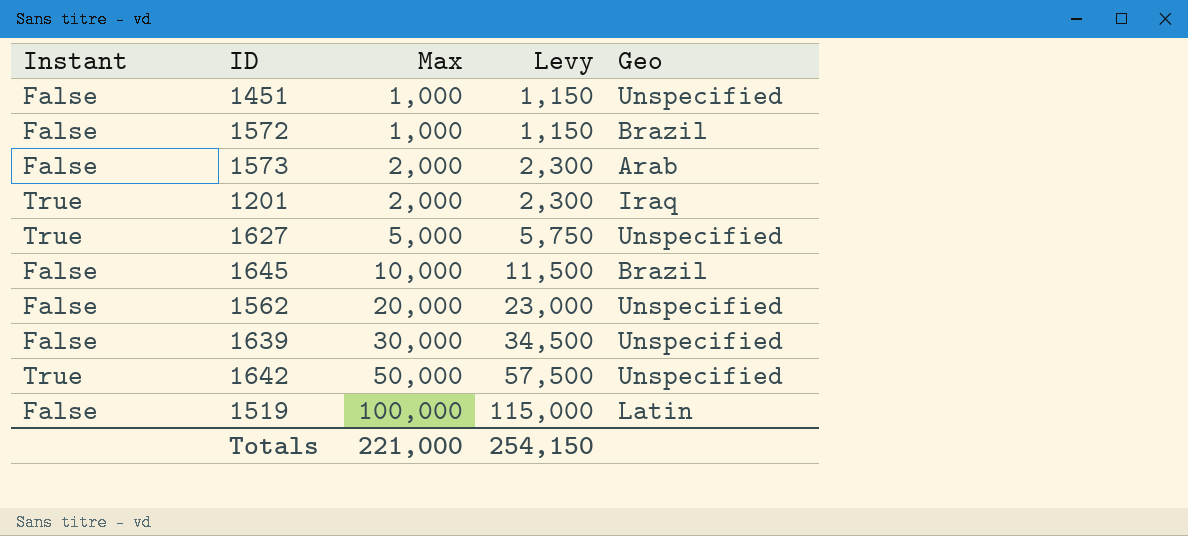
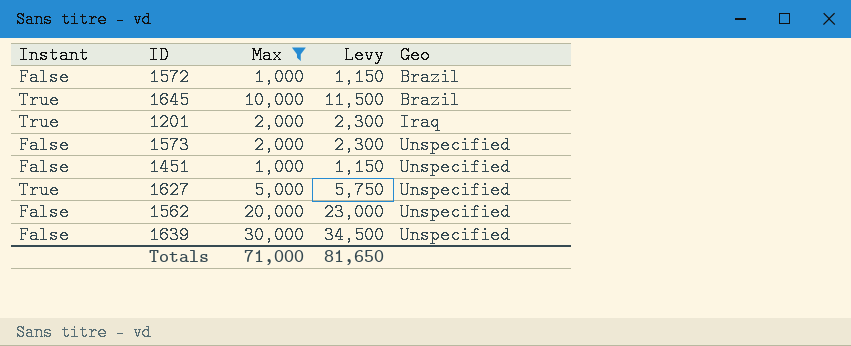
filter: none -> Max <= 30,000
row order: Max ascending -> Geo ascending
1645 | Instant: False -> True
1573 | Geo: Arab -> Unspecified
Totals | Max: 221,000 -> 71,000
Totals | Levy: 254,150 -> 81,650

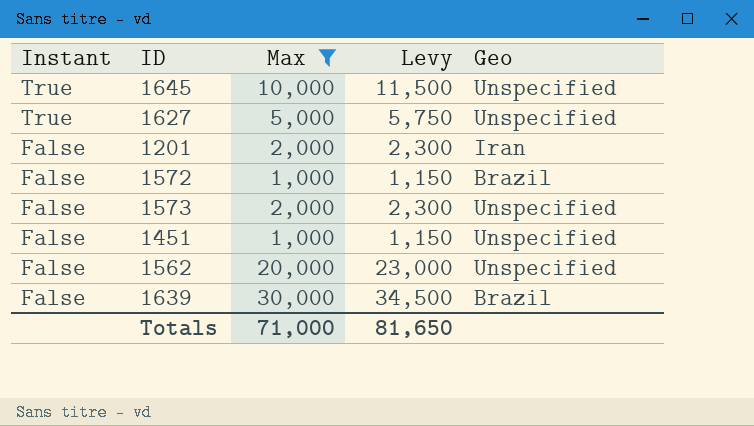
row order: Geo ascending -> Instant descending
1645 | Geo: Brazil -> Unspecified
1201 | Instant: True -> False
1201 | Geo: Iraq -> Iran
1639 | Geo: Unspecified -> Brazil

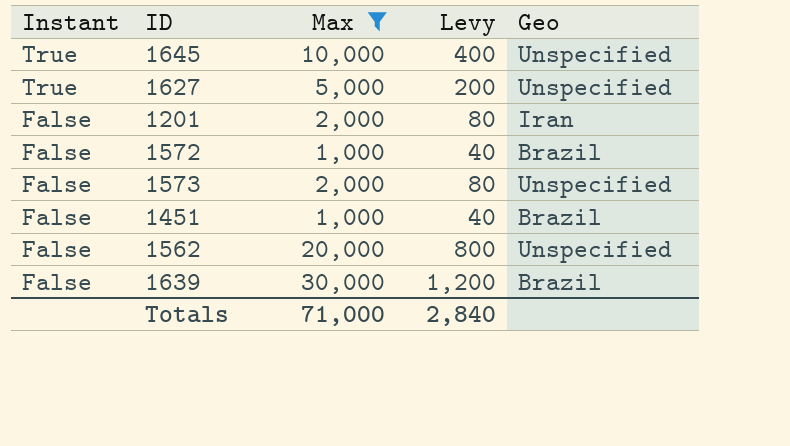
column Levy | formula: [Max] * 1.15 -> [Max] * 0.04
1451 | Geo: Unspecified -> Brazil
Totals | Levy: 81,650 -> 2,840

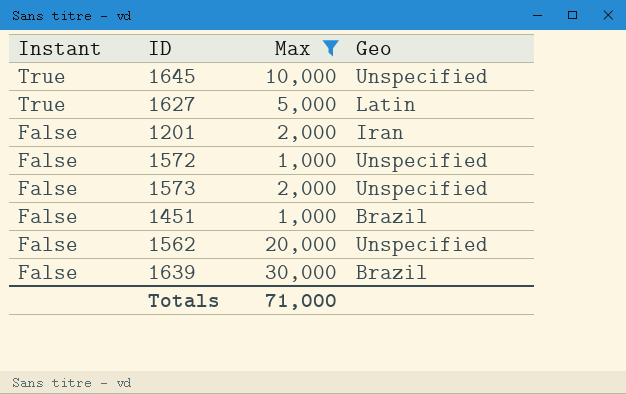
column Levy | formula: [Max] * 0.04 -> none
1627 | Geo: Unspecified -> Latin
1572 | Geo: Brazil -> Unspecified

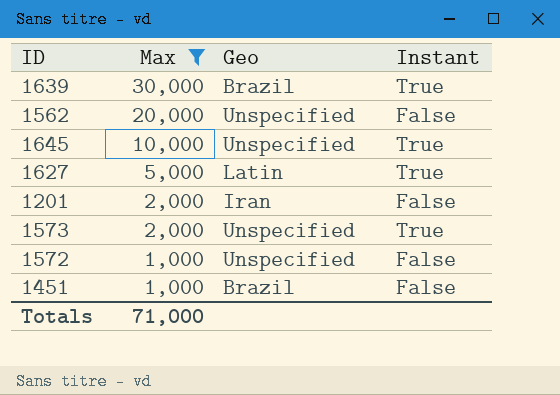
row order: Instant descending -> Max descending
column Instant | position: 1 -> 4
1639 | Instant: False -> True
1573 | Instant: False -> True

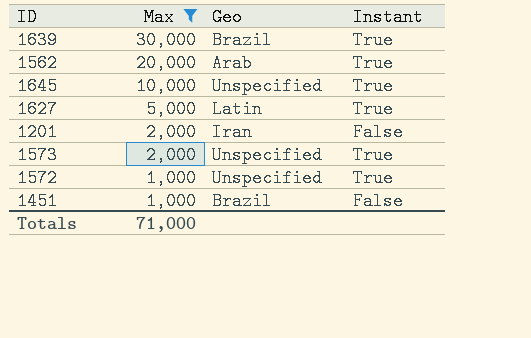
1562 | Geo: Unspecified -> Arab
1562 | Instant: False -> True
1572 | Instant: False -> True

